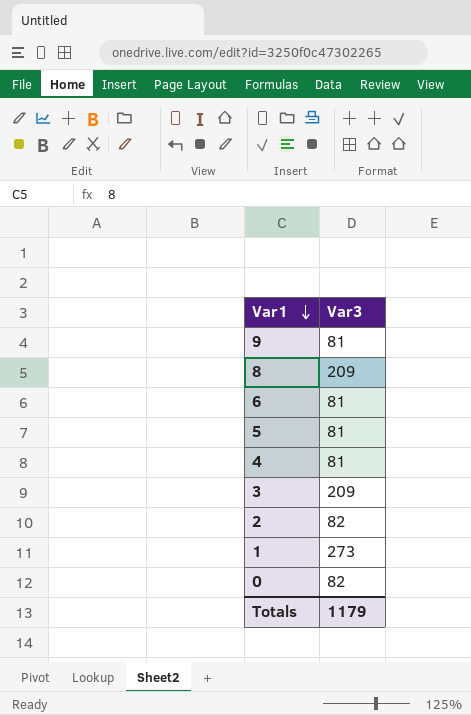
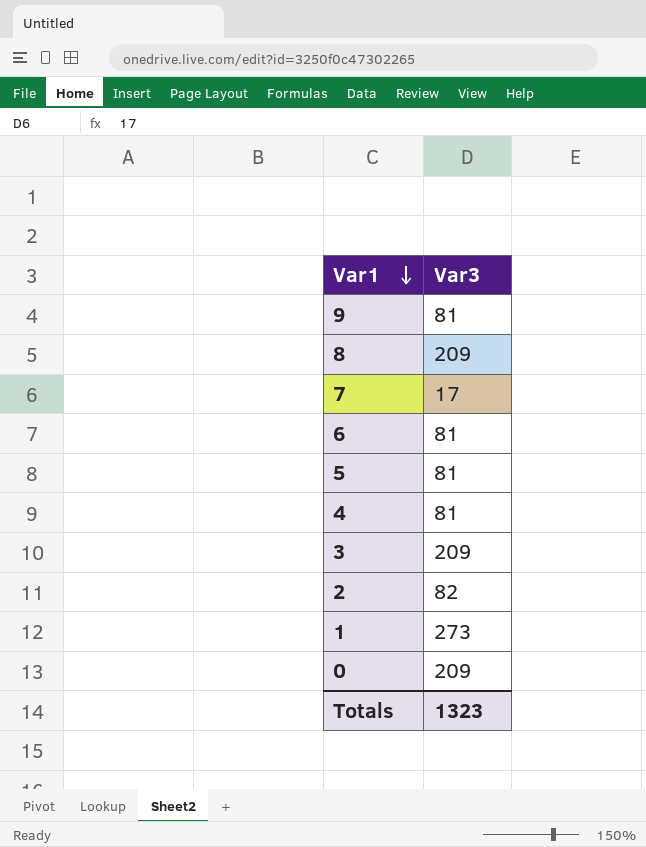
row 7: none -> 17
0 | Var3: 82 -> 209
Totals | Var3: 1179 -> 1323

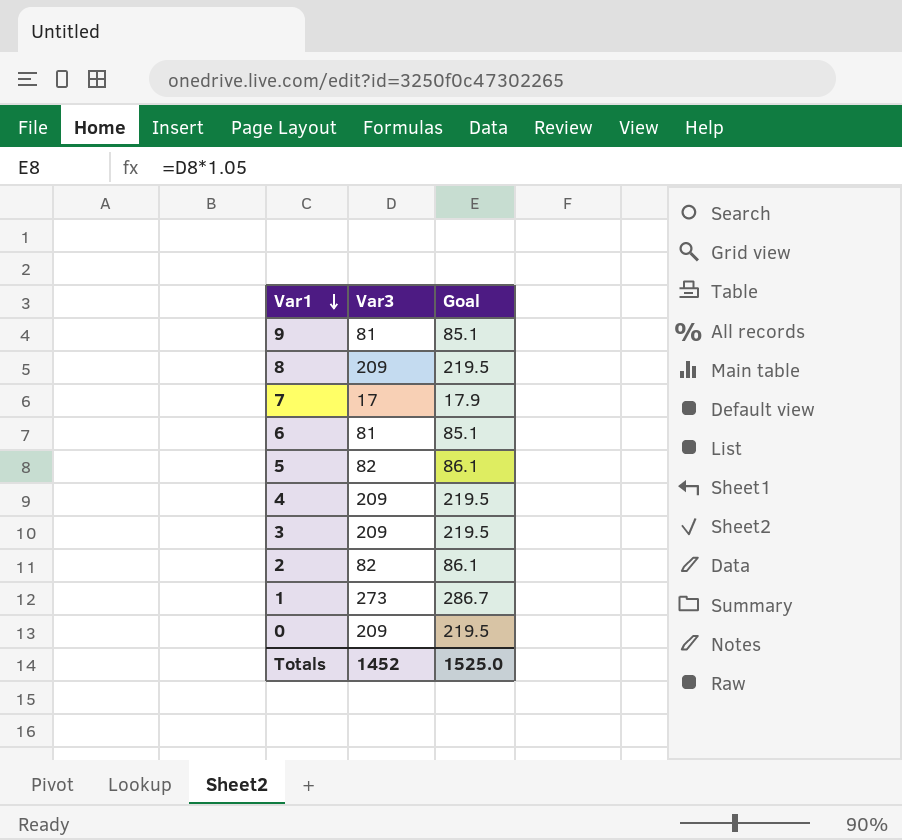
column Goal | formula: none -> [Var3] * 1.05
5 | Var3: 81 -> 82
4 | Var3: 81 -> 209
Totals | Var3: 1323 -> 1452

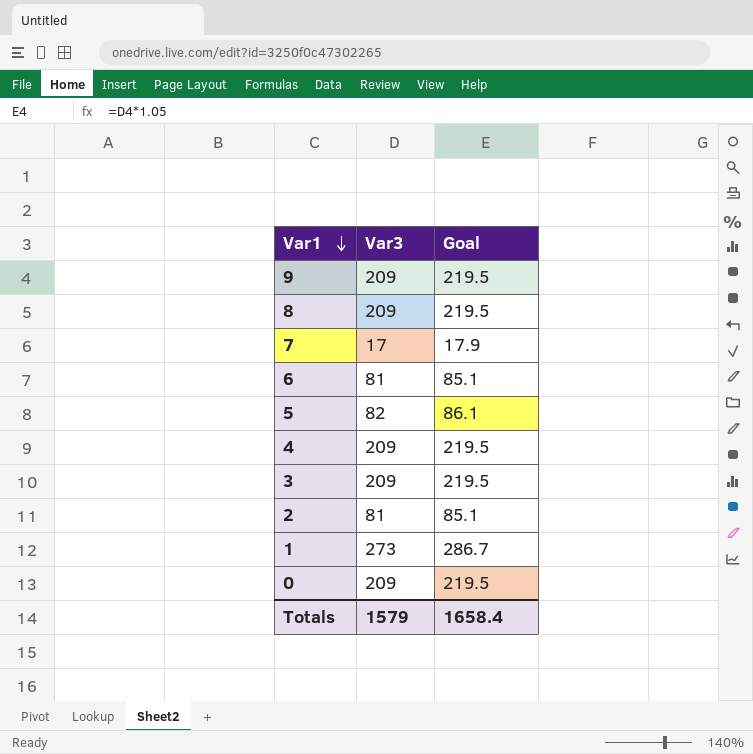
9 | Var3: 81 -> 209
9 | Goal: 85.1 -> 219.5
2 | Var3: 82 -> 81
2 | Goal: 86.1 -> 85.1
Totals | Var3: 1452 -> 1579
Totals | Goal: 1525.0 -> 1658.4

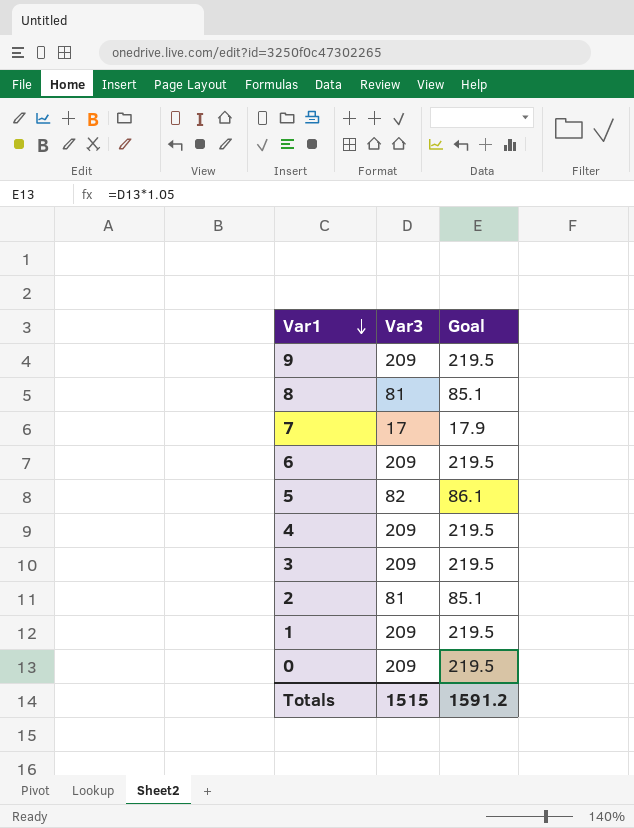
8 | Var3: 209 -> 81
8 | Goal: 219.5 -> 85.1
6 | Var3: 81 -> 209
6 | Goal: 85.1 -> 219.5
1 | Var3: 273 -> 209
1 | Goal: 286.7 -> 219.5
Totals | Var3: 1579 -> 1515
Totals | Goal: 1658.4 -> 1591.2

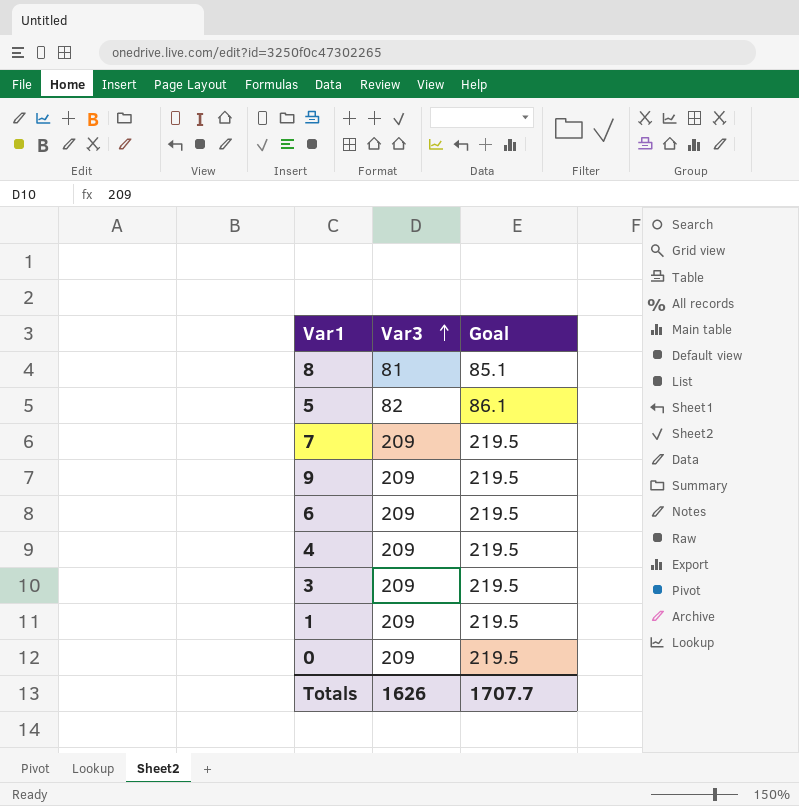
row order: Var1 descending -> Var3 ascending
row 2: 81 | 85.1 -> none
7 | Var3: 17 -> 209
7 | Goal: 17.9 -> 219.5
Totals | Var3: 1515 -> 1626
Totals | Goal: 1591.2 -> 1707.7

